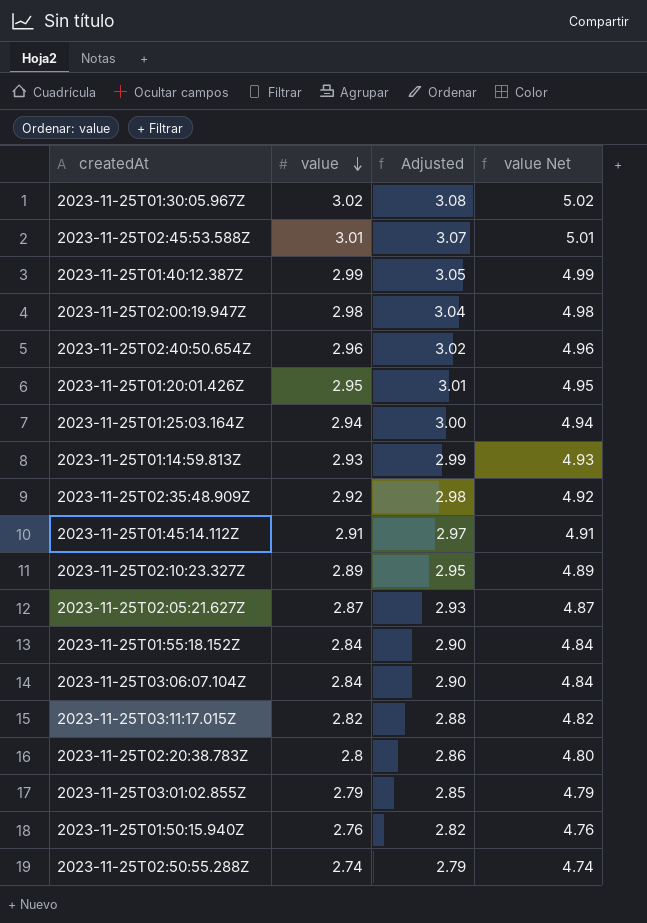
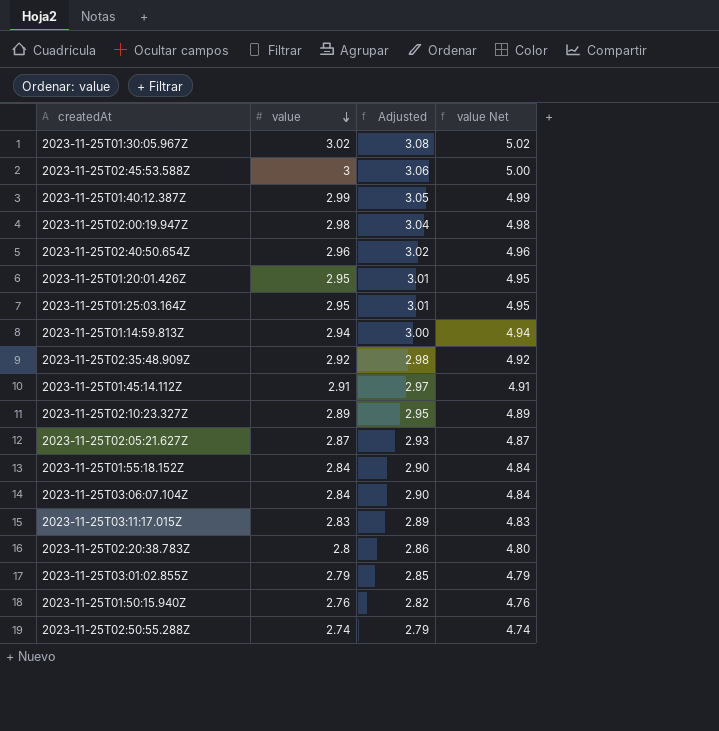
2023-11-25T02:45:53.588Z | value: 3.01 -> 3
2023-11-25T02:45:53.588Z | Adjusted: 3.07 -> 3.06
2023-11-25T02:45:53.588Z | value Net: 5.01 -> 5.00
2023-11-25T01:25:03.164Z | value: 2.94 -> 2.95
2023-11-25T01:25:03.164Z | Adjusted: 3.00 -> 3.01
2023-11-25T01:25:03.164Z | value Net: 4.94 -> 4.95
2023-11-25T01:14:59.813Z | value: 2.93 -> 2.94
2023-11-25T01:14:59.813Z | Adjusted: 2.99 -> 3.00
2023-11-25T01:14:59.813Z | value Net: 4.93 -> 4.94
2023-11-25T03:11:17.015Z | value: 2.82 -> 2.83
2023-11-25T03:11:17.015Z | Adjusted: 2.88 -> 2.89
2023-11-25T03:11:17.015Z | value Net: 4.82 -> 4.83

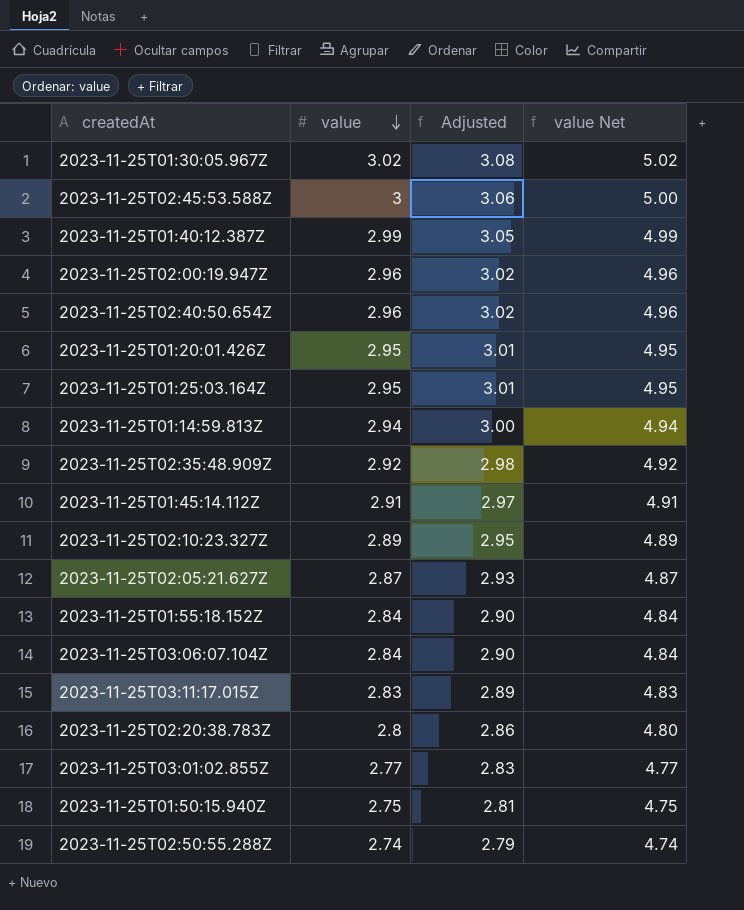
2023-11-25T02:00:19.947Z | value: 2.98 -> 2.96
2023-11-25T02:00:19.947Z | Adjusted: 3.04 -> 3.02
2023-11-25T02:00:19.947Z | value Net: 4.98 -> 4.96
2023-11-25T03:01:02.855Z | value: 2.79 -> 2.77
2023-11-25T03:01:02.855Z | Adjusted: 2.85 -> 2.83
2023-11-25T03:01:02.855Z | value Net: 4.79 -> 4.77
2023-11-25T01:50:15.940Z | value: 2.76 -> 2.75
2023-11-25T01:50:15.940Z | Adjusted: 2.82 -> 2.81
2023-11-25T01:50:15.940Z | value Net: 4.76 -> 4.75

